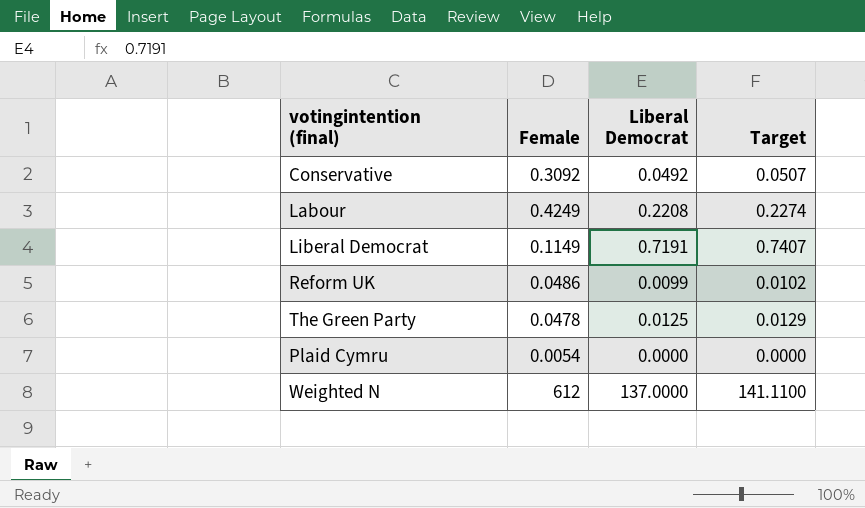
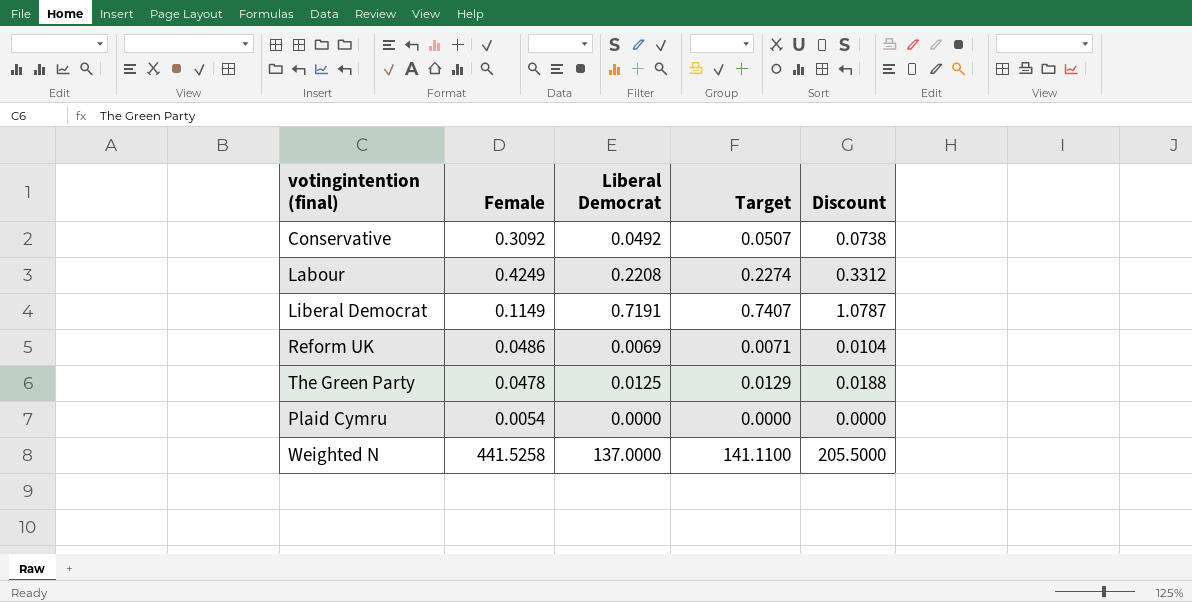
column Discount | formula: none -> [Liberal Democrat] * 1.5
Reform UK | Liberal Democrat: 0.0099 -> 0.0069
Reform UK | Target: 0.0102 -> 0.0071
Weighted N | Female: 612 -> 441.5258

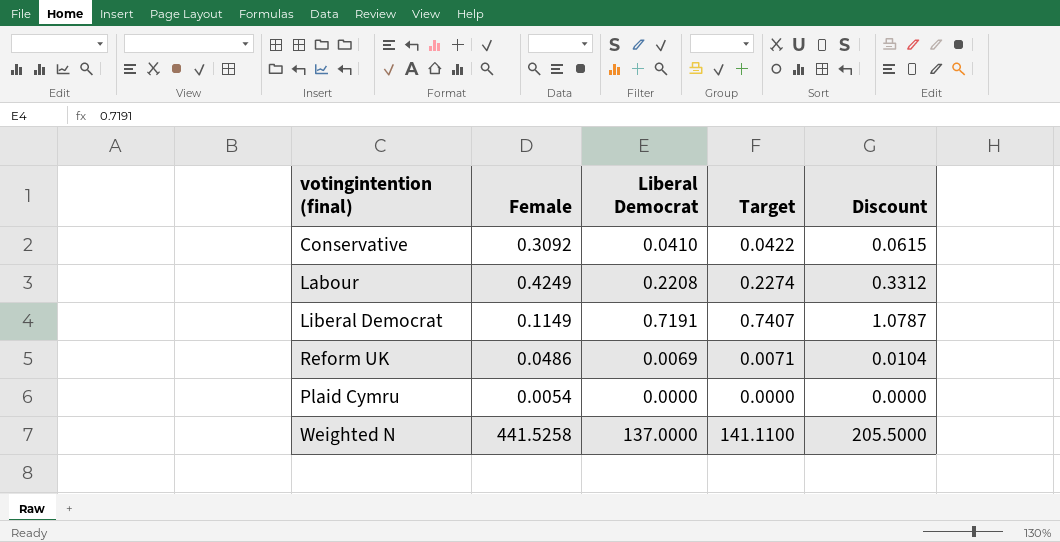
row The Green Party: 0.0478 | 0.0125 | 0.0129 | 0.0188 -> none
Conservative | Liberal Democrat: 0.0492 -> 0.0410
Conservative | Target: 0.0507 -> 0.0422
Conservative | Discount: 0.0738 -> 0.0615

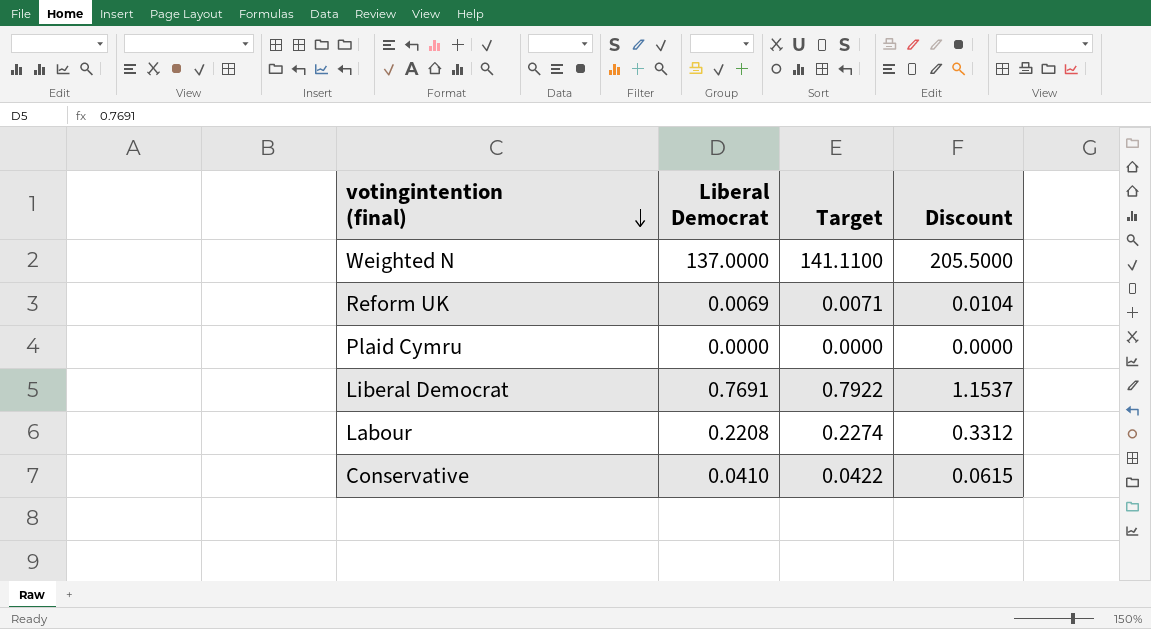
row order: none -> votingintention (final) descending
column Female | position: 2 -> none
Liberal Democrat | Liberal Democrat: 0.7191 -> 0.7691
Liberal Democrat | Target: 0.7407 -> 0.7922
Liberal Democrat | Discount: 1.0787 -> 1.1537

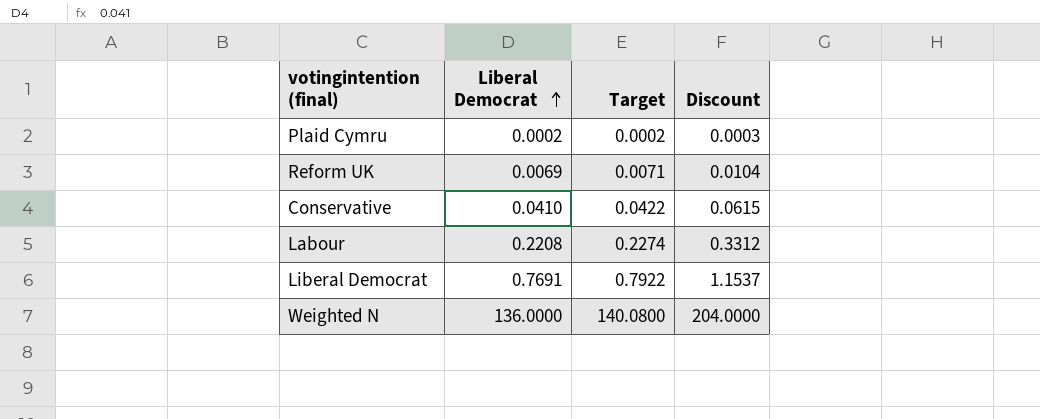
row order: votingintention (final) descending -> Liberal Democrat ascending
Plaid Cymru | Liberal Democrat: 0.0000 -> 0.0002
Plaid Cymru | Target: 0.0000 -> 0.0002
Plaid Cymru | Discount: 0.0000 -> 0.0003
Weighted N | Liberal Democrat: 137.0000 -> 136.0000
Weighted N | Target: 141.1100 -> 140.0800
Weighted N | Discount: 205.5000 -> 204.0000

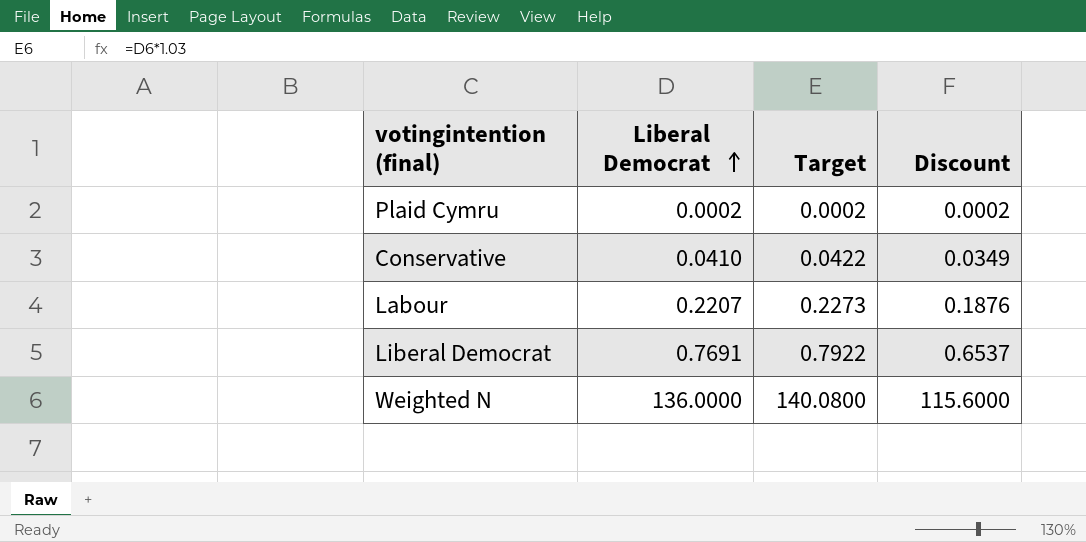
column Discount | formula: [Liberal Democrat] * 1.5 -> [Liberal Democrat] * 0.85
row Reform UK: 0.0069 | 0.0071 | 0.0104 -> none
Labour | Liberal Democrat: 0.2208 -> 0.2207
Labour | Target: 0.2274 -> 0.2273

